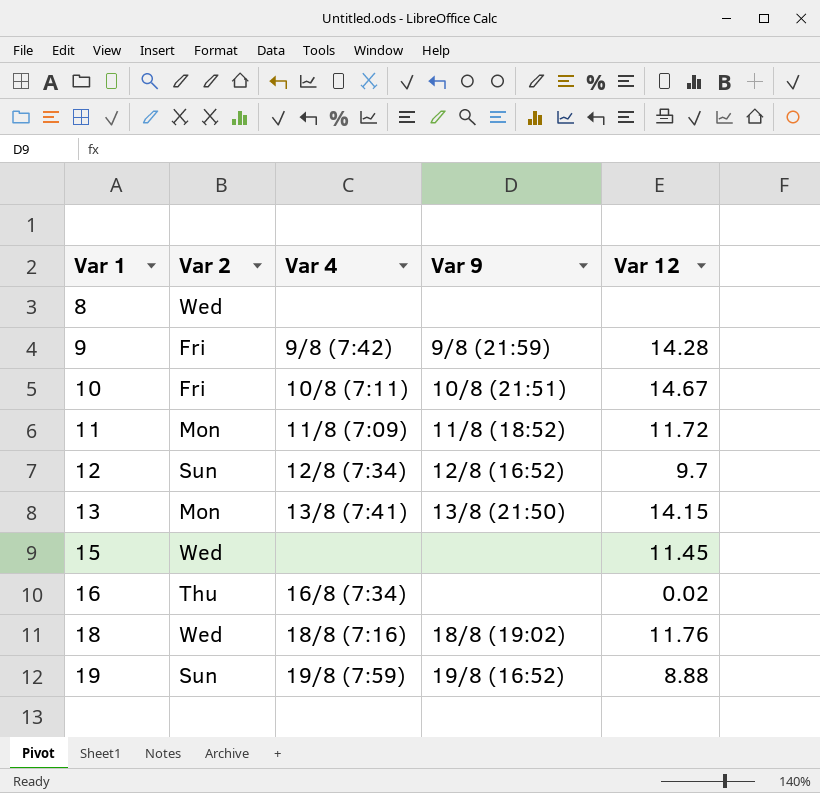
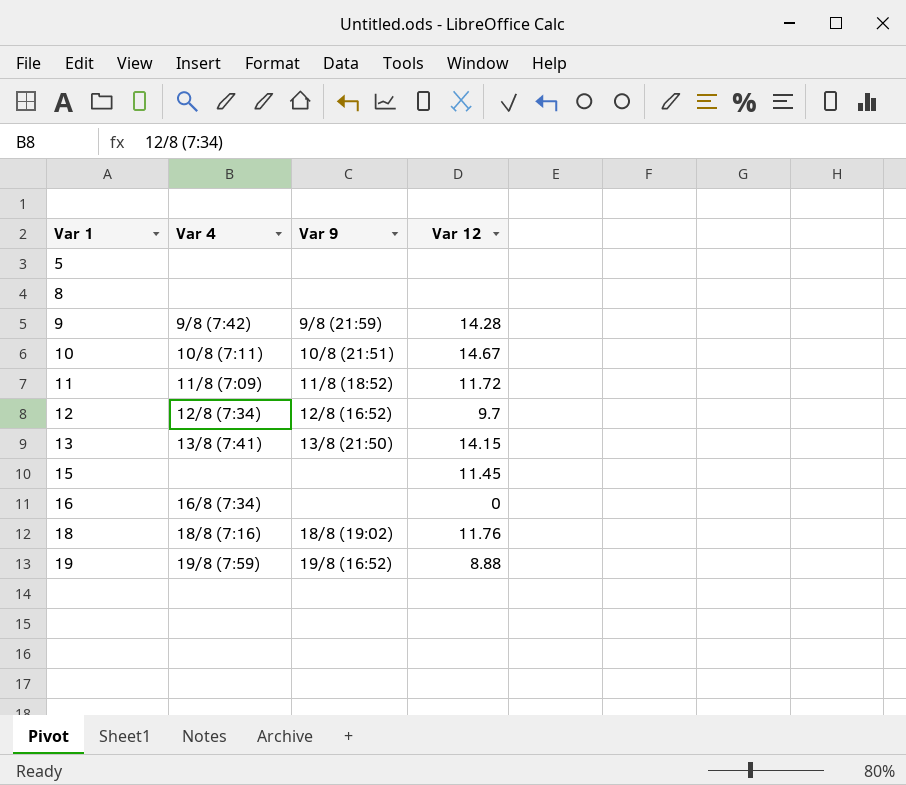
column Var 2 | position: 2 -> none
row 5: none -> none | none | none
16 | Var 12: 0.02 -> 0

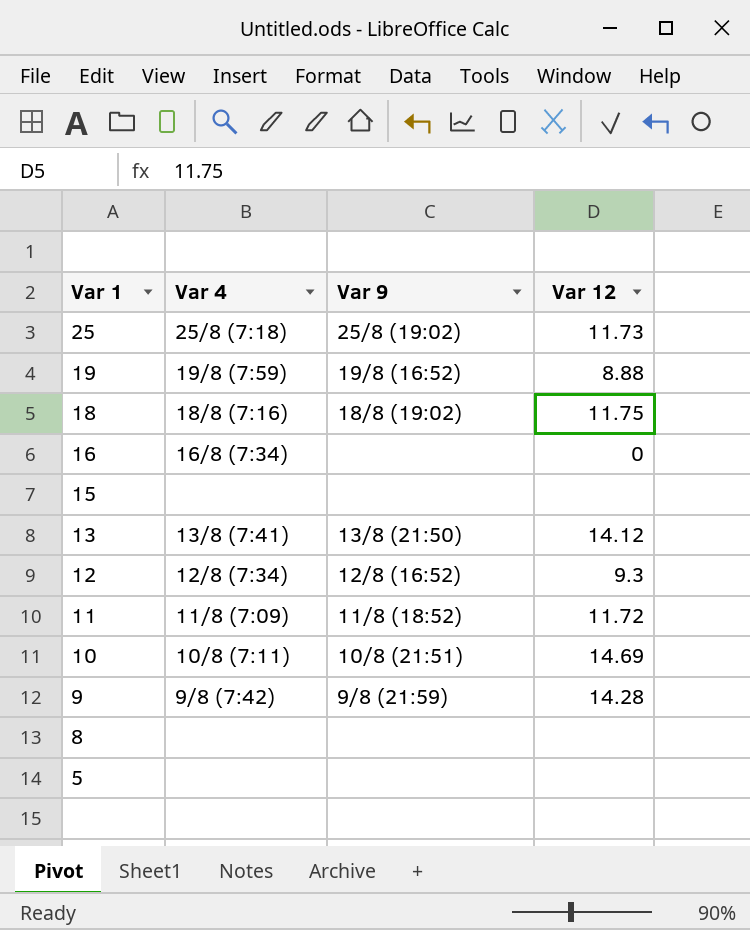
row order: Var 1 ascending -> Var 1 descending
row 25: none -> 25/8 (7:18) | 25/8 (19:02) | 11.73
18 | Var 12: 11.76 -> 11.75
15 | Var 12: 11.45 -> none
13 | Var 12: 14.15 -> 14.12
12 | Var 12: 9.7 -> 9.3
10 | Var 12: 14.67 -> 14.69

